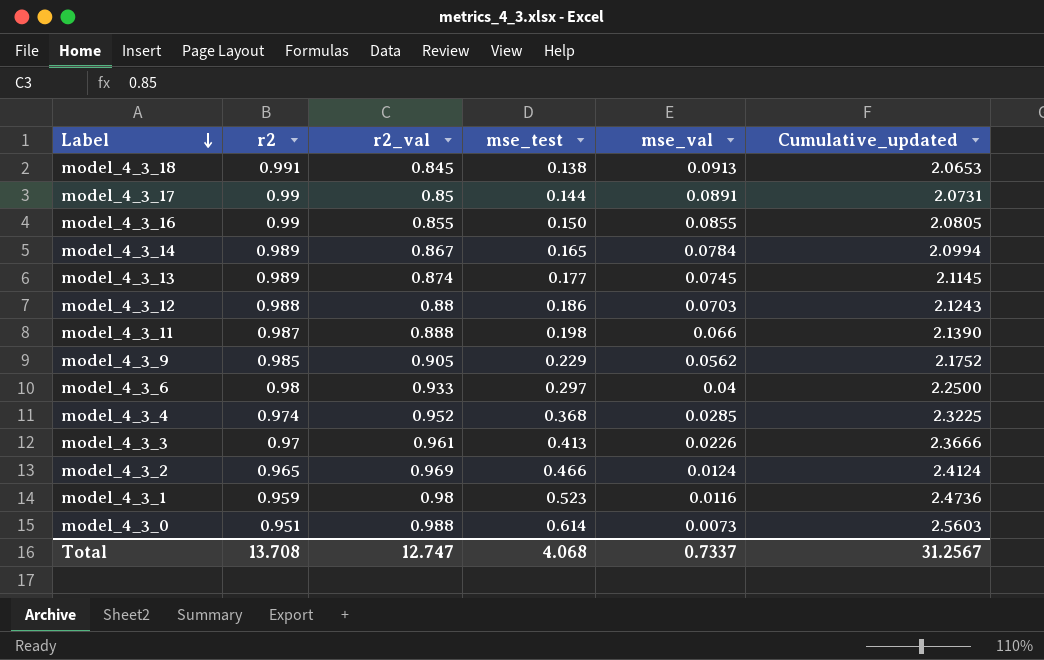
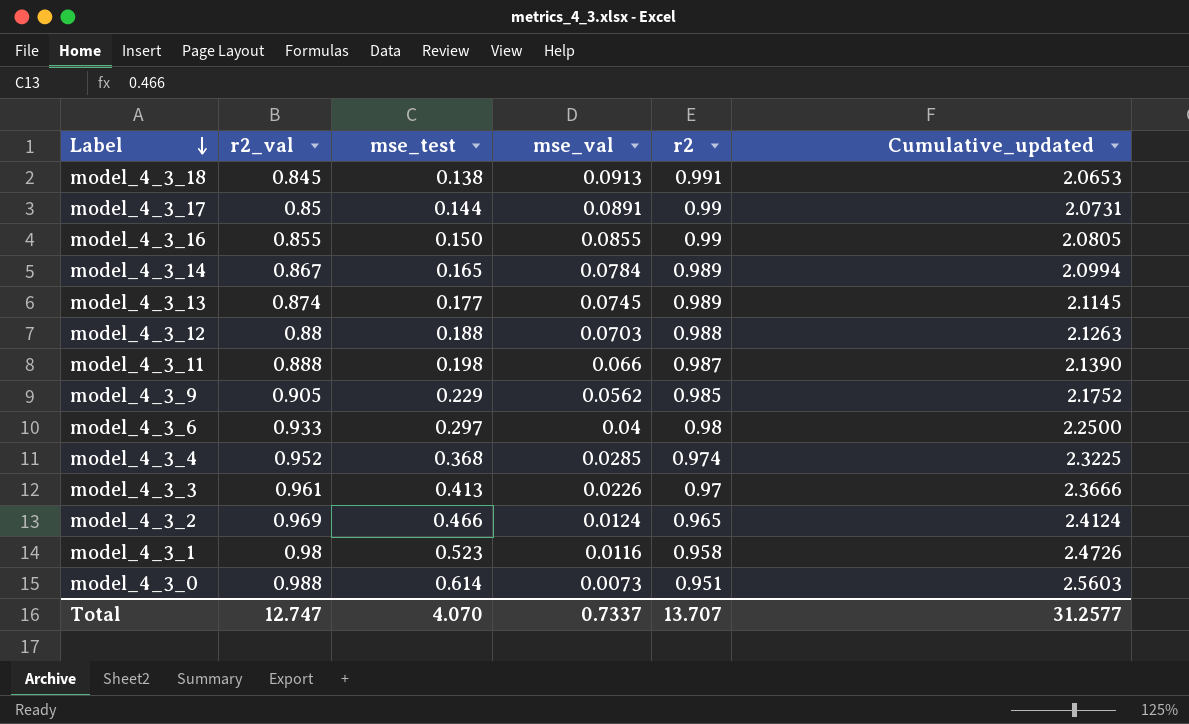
column r2 | position: 2 -> 5
model_4_3_12 | mse_test: 0.186 -> 0.188
model_4_3_12 | Cumulative_updated: 2.1243 -> 2.1263
model_4_3_1 | r2: 0.959 -> 0.958
model_4_3_1 | Cumulative_updated: 2.4736 -> 2.4726
Total | mse_test: 4.068 -> 4.070
Total | r2: 13.708 -> 13.707
Total | Cumulative_updated: 31.2567 -> 31.2577

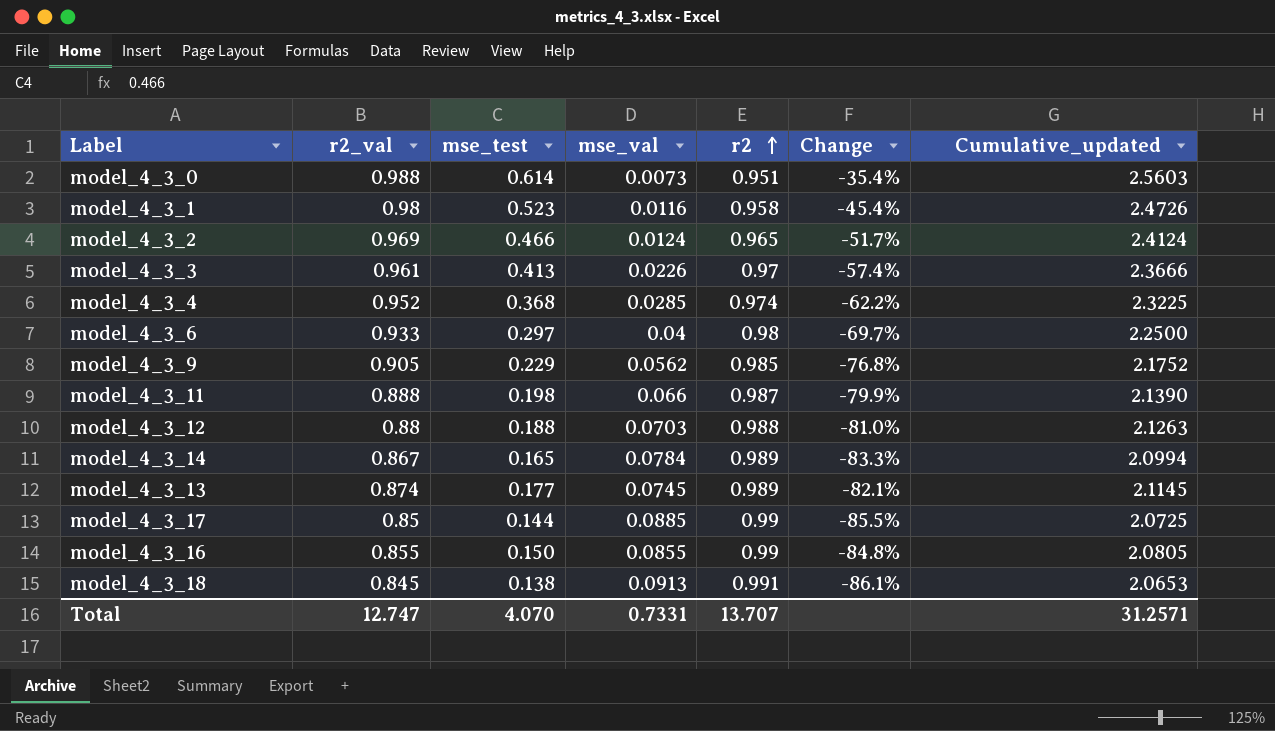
row order: Label descending -> r2 ascending
column Change | formula: none -> ([mse_test] - [r2]) / [r2]
model_4_3_17 | mse_val: 0.0891 -> 0.0885
model_4_3_17 | Cumulative_updated: 2.0731 -> 2.0725
Total | mse_val: 0.7337 -> 0.7331
Total | Cumulative_updated: 31.2577 -> 31.2571

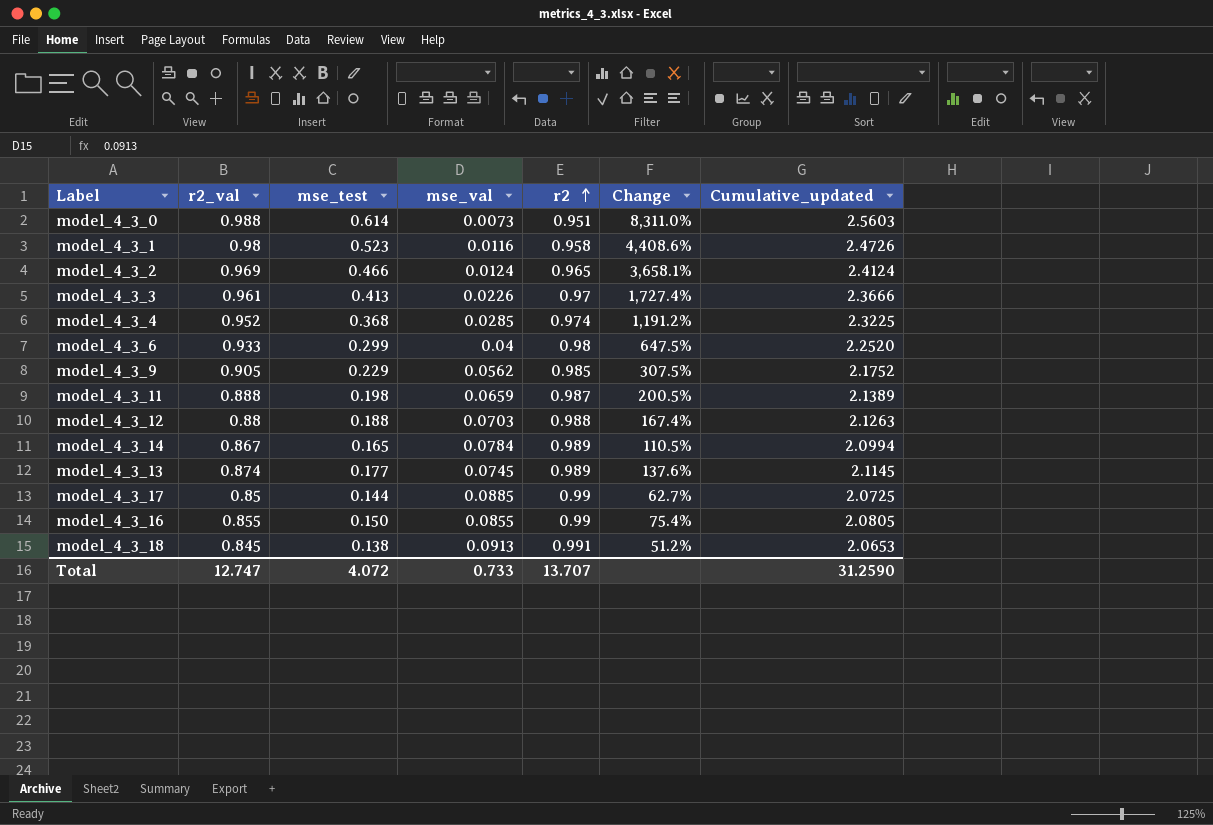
column Change | formula: ([mse_test] - [r2]) / [r2] -> ([mse_test] - [mse_val]) / [mse_val]
model_4_3_6 | mse_test: 0.297 -> 0.299
model_4_3_6 | Cumulative_updated: 2.2500 -> 2.2520
model_4_3_11 | mse_val: 0.066 -> 0.0659
model_4_3_11 | Cumulative_updated: 2.1390 -> 2.1389
Total | mse_test: 4.070 -> 4.072
Total | mse_val: 0.7331 -> 0.733
Total | Cumulative_updated: 31.2571 -> 31.2590

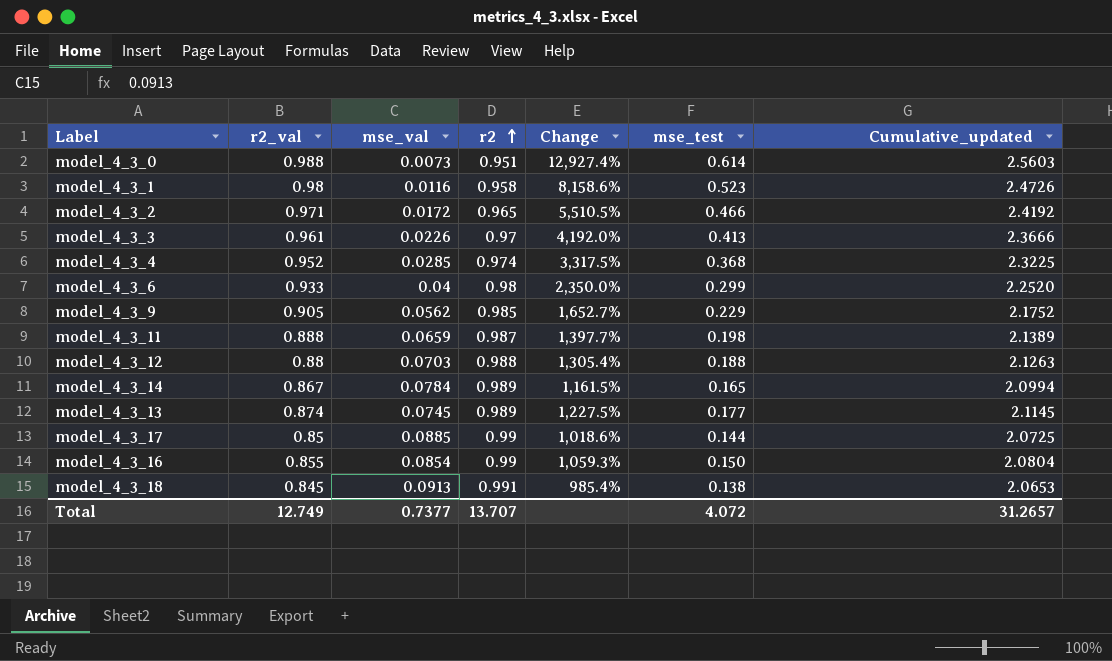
column Change | formula: ([mse_test] - [mse_val]) / [mse_val] -> ([r2] - [mse_val]) / [mse_val]
column mse_test | position: 3 -> 6
model_4_3_2 | r2_val: 0.969 -> 0.971
model_4_3_2 | mse_val: 0.0124 -> 0.0172
model_4_3_2 | Cumulative_updated: 2.4124 -> 2.4192
model_4_3_16 | mse_val: 0.0855 -> 0.0854
model_4_3_16 | Cumulative_updated: 2.0805 -> 2.0804
Total | r2_val: 12.747 -> 12.749
Total | mse_val: 0.733 -> 0.7377
Total | Cumulative_updated: 31.2590 -> 31.2657

